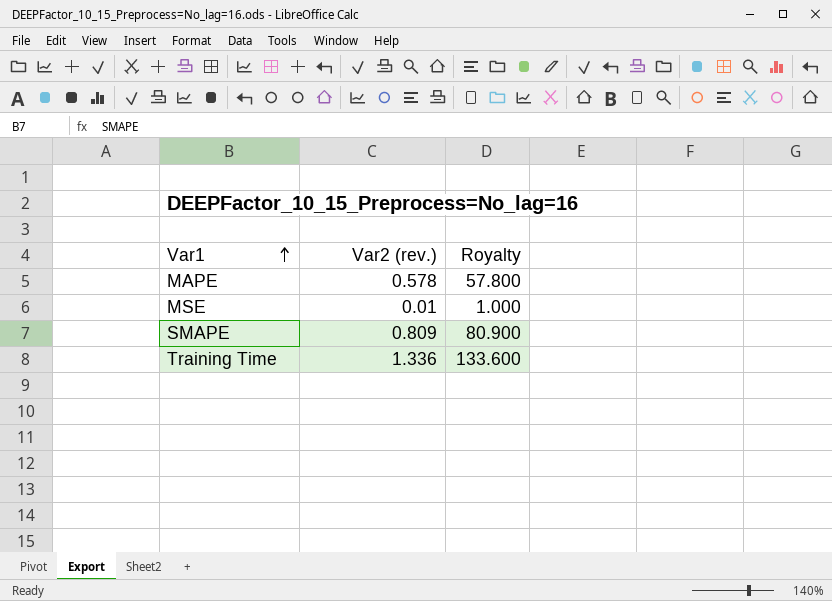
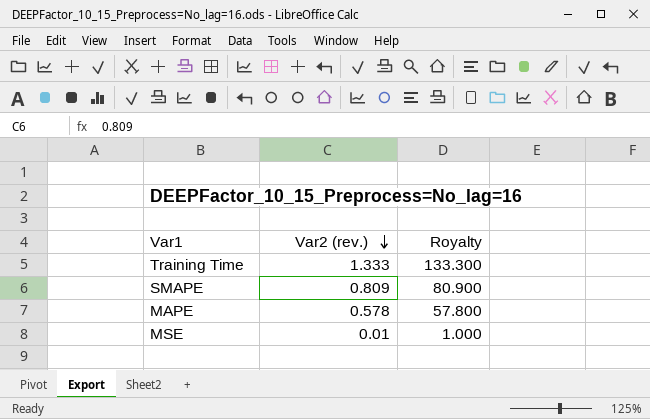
row order: Var1 ascending -> Var2 (rev.) descending
Training Time | Var2 (rev.): 1.336 -> 1.333
Training Time | Royalty: 133.600 -> 133.300

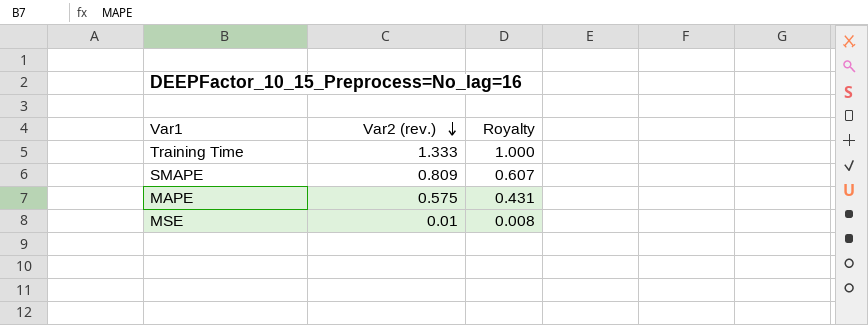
column Royalty | formula: [Var2 (rev.)] * 100 -> [Var2 (rev.)] * 0.75
MAPE | Var2 (rev.): 0.578 -> 0.575

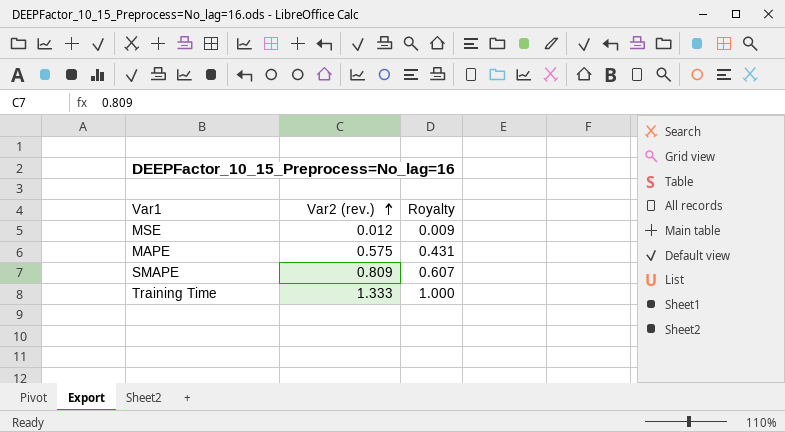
row order: Var2 (rev.) descending -> Var2 (rev.) ascending
MSE | Var2 (rev.): 0.01 -> 0.012
MSE | Royalty: 0.008 -> 0.009

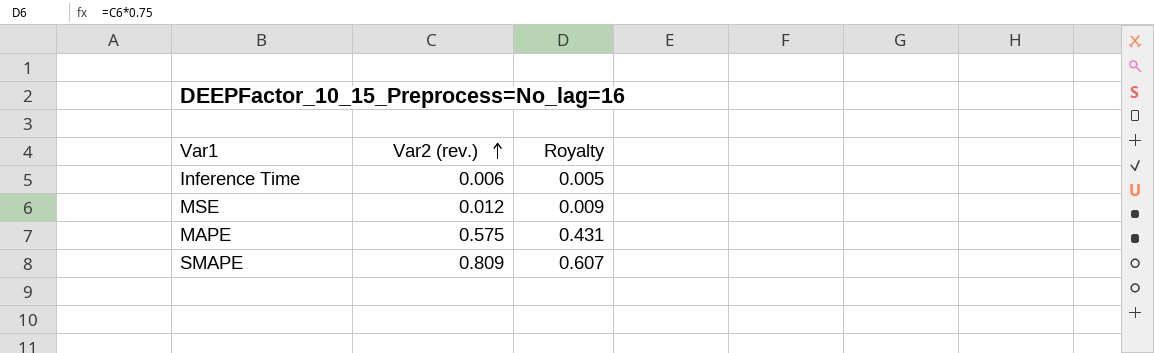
row Training Time: 1.333 | 1.000 -> none
row Inference Time: none -> 0.006 | 0.005

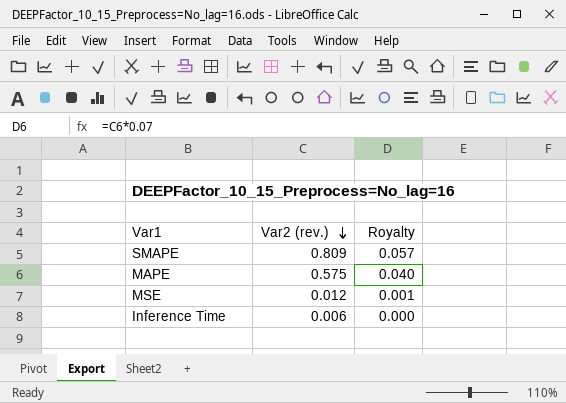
row order: Var2 (rev.) ascending -> Var2 (rev.) descending
column Royalty | formula: [Var2 (rev.)] * 0.75 -> [Var2 (rev.)] * 0.07

